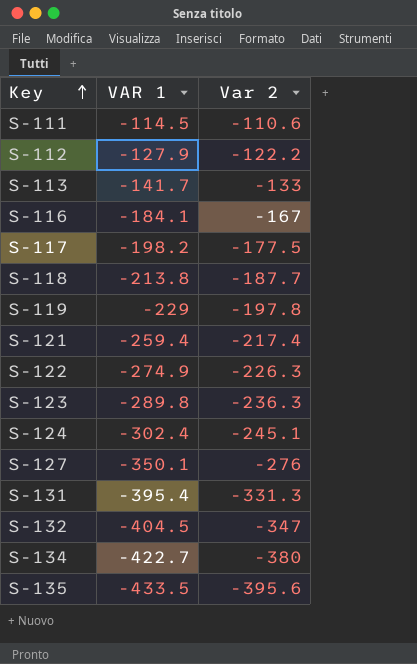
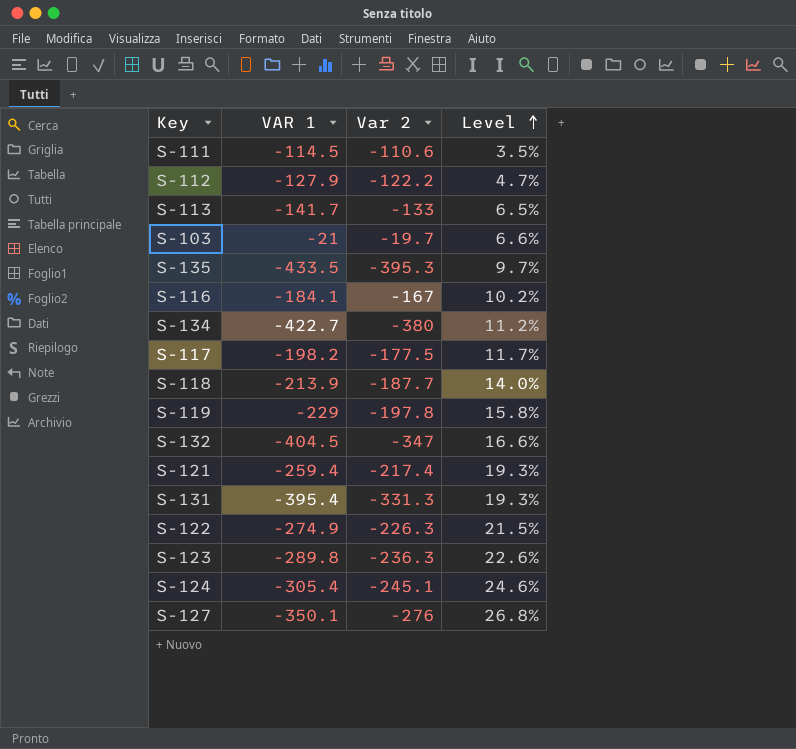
row order: Key ascending -> Level ascending
column Level | formula: none -> ([VAR 1] - [Var 2]) / [Var 2]
row S-103: none -> -21 | -19.7 | 6.6%
S-135 | Var 2: -395.6 -> -395.3
S-118 | VAR 1: -213.8 -> -213.9
S-124 | VAR 1: -302.4 -> -305.4

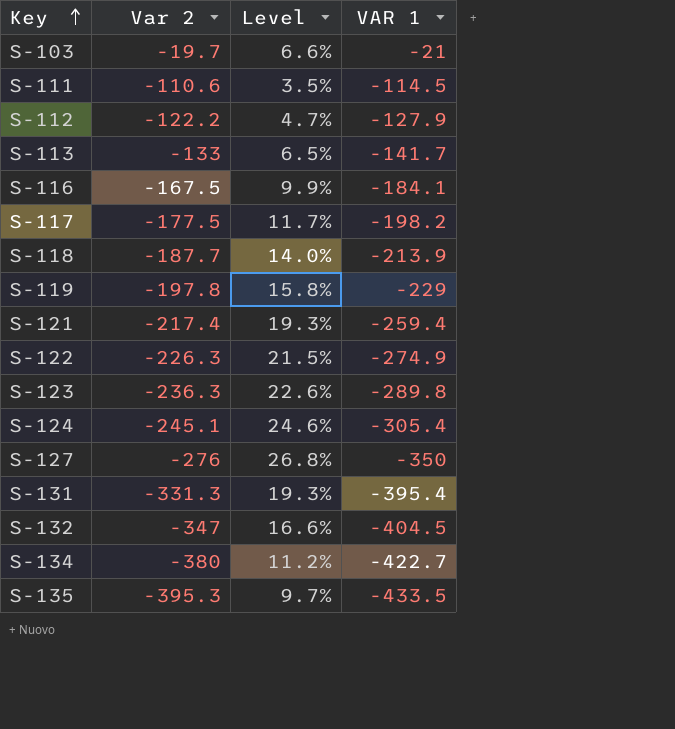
row order: Level ascending -> Key ascending
column VAR 1 | position: 2 -> 4
S-116 | Var 2: -167 -> -167.5
S-116 | Level: 10.2% -> 9.9%
S-127 | VAR 1: -350.1 -> -350

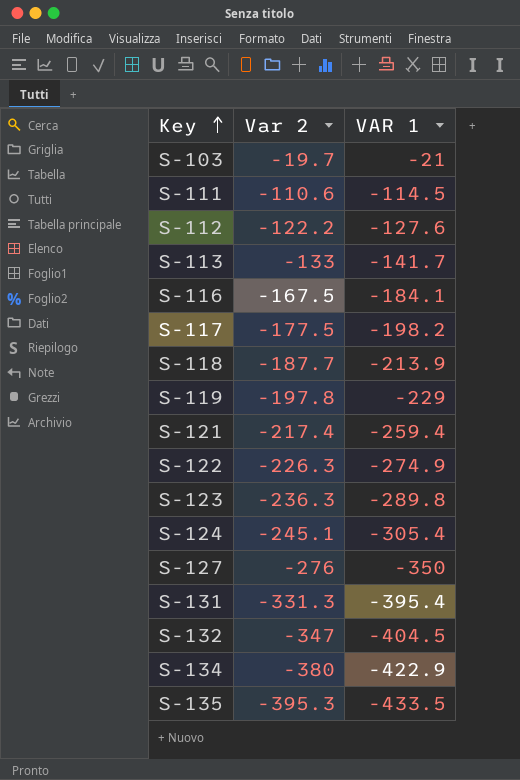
column Level | formula: ([VAR 1] - [Var 2]) / [Var 2] -> none
S-112 | VAR 1: -127.9 -> -127.6
S-134 | VAR 1: -422.7 -> -422.9

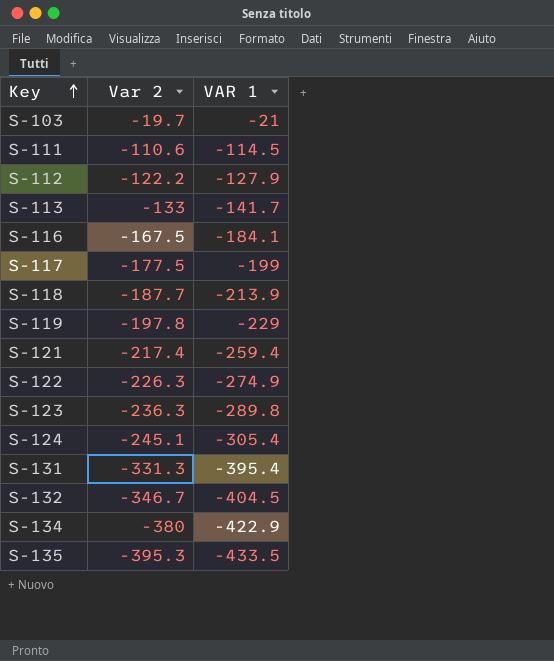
row S-127: -276 | -350 -> none
S-112 | VAR 1: -127.6 -> -127.9
S-117 | VAR 1: -198.2 -> -199
S-132 | Var 2: -347 -> -346.7

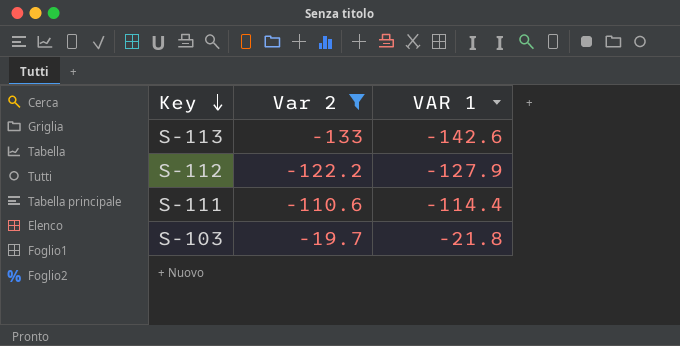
filter: none -> Var 2 >= -133
row order: Key ascending -> Key descending
S-113 | VAR 1: -141.7 -> -142.6
S-111 | VAR 1: -114.5 -> -114.4
S-103 | VAR 1: -21 -> -21.8

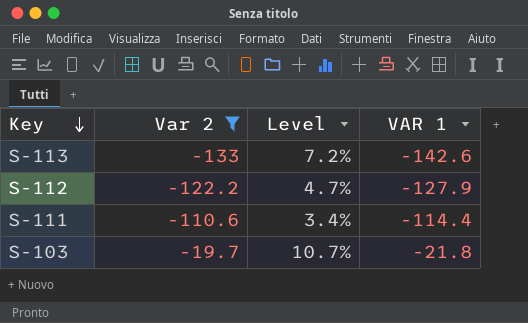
column Level | formula: none -> ([VAR 1] - [Var 2]) / [Var 2]

